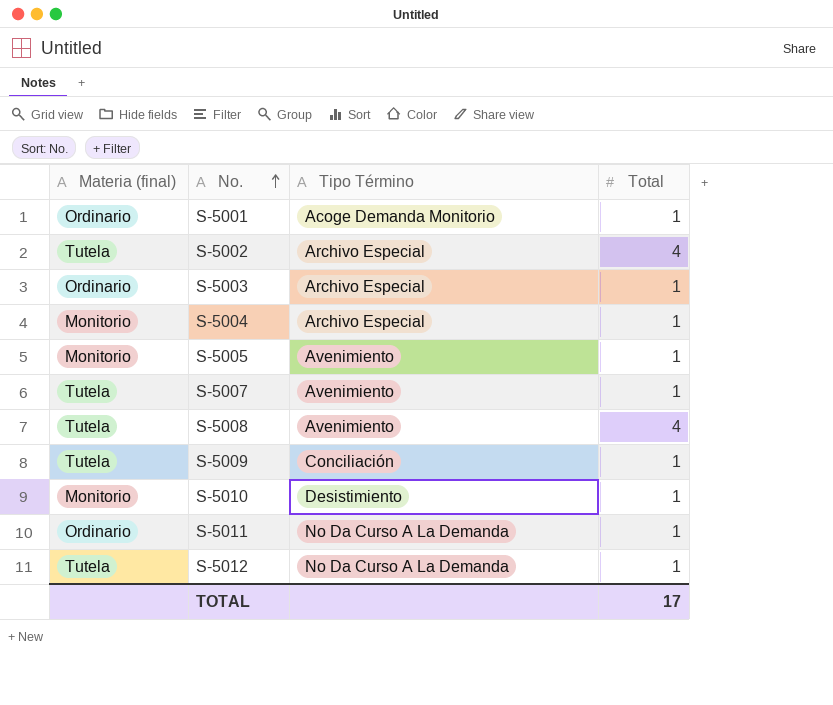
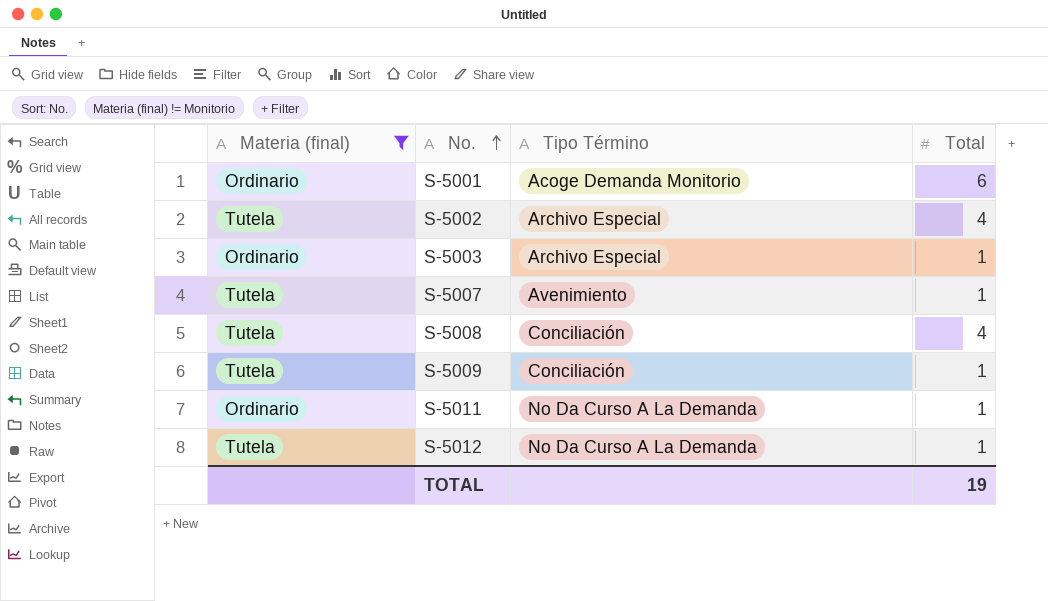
filter: none -> Materia (final) != Monitorio
S-5001 | Total: 1 -> 6
S-5008 | Tipo Término: Avenimiento -> Conciliación
TOTAL | Total: 17 -> 19

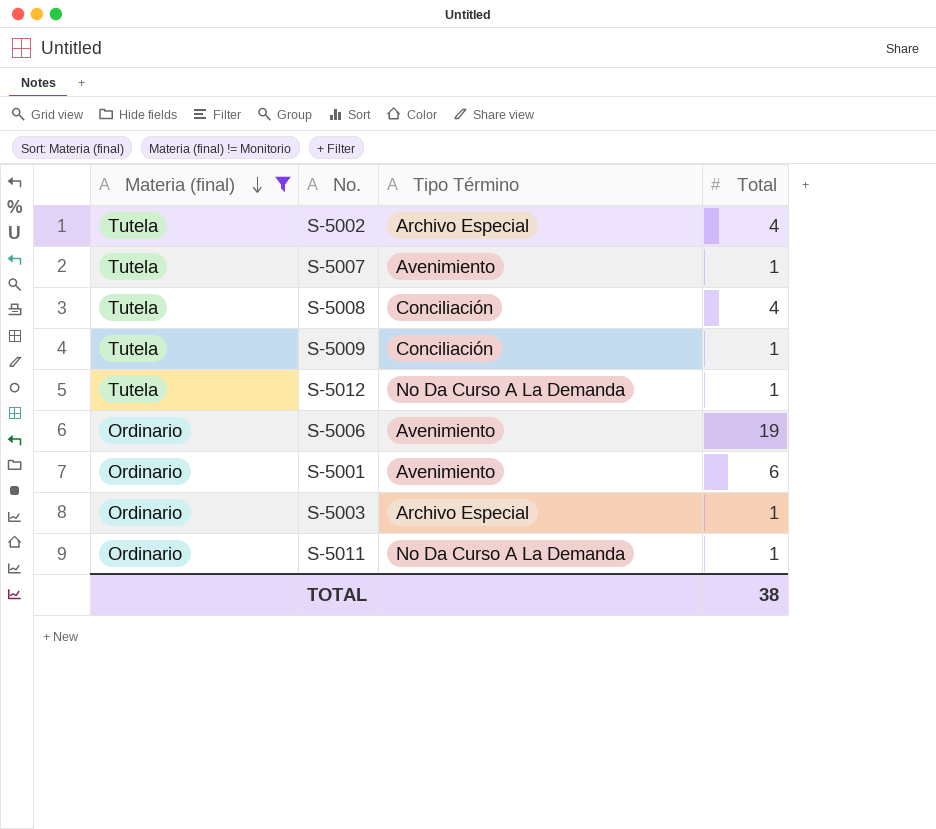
row order: No. ascending -> Materia (final) descending
row S-5006: none -> Ordinario | Avenimiento | 19
S-5001 | Tipo Término: Acoge Demanda Monitorio -> Avenimiento
TOTAL | Total: 19 -> 38

